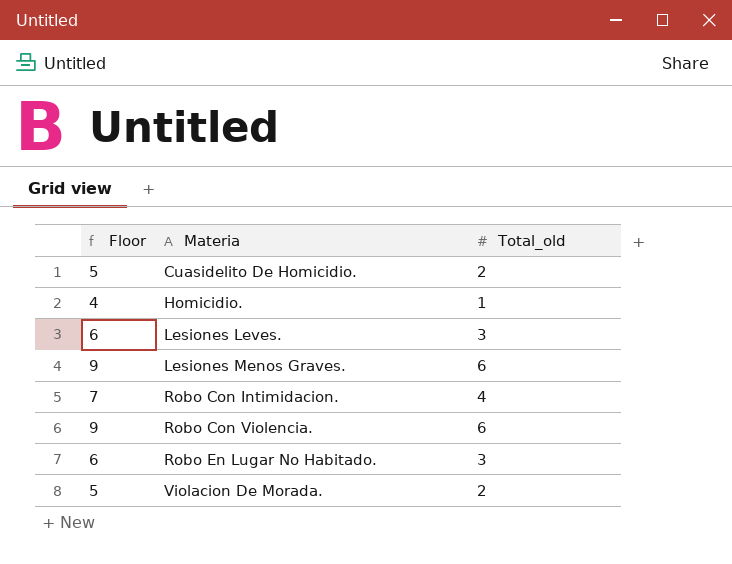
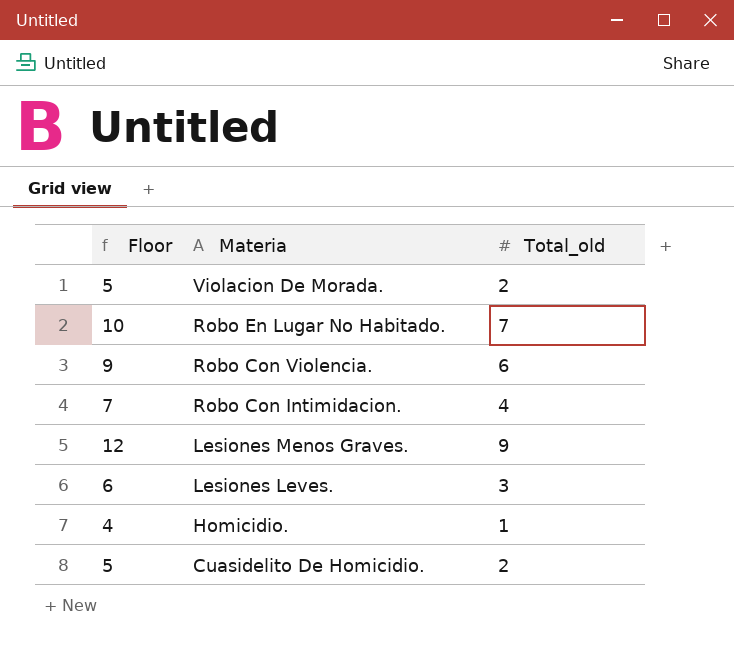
row order: Materia ascending -> Materia descending
Robo En Lugar No Habitado. | Floor: 6 -> 10
Robo En Lugar No Habitado. | Total_old: 3 -> 7
Lesiones Menos Graves. | Floor: 9 -> 12
Lesiones Menos Graves. | Total_old: 6 -> 9

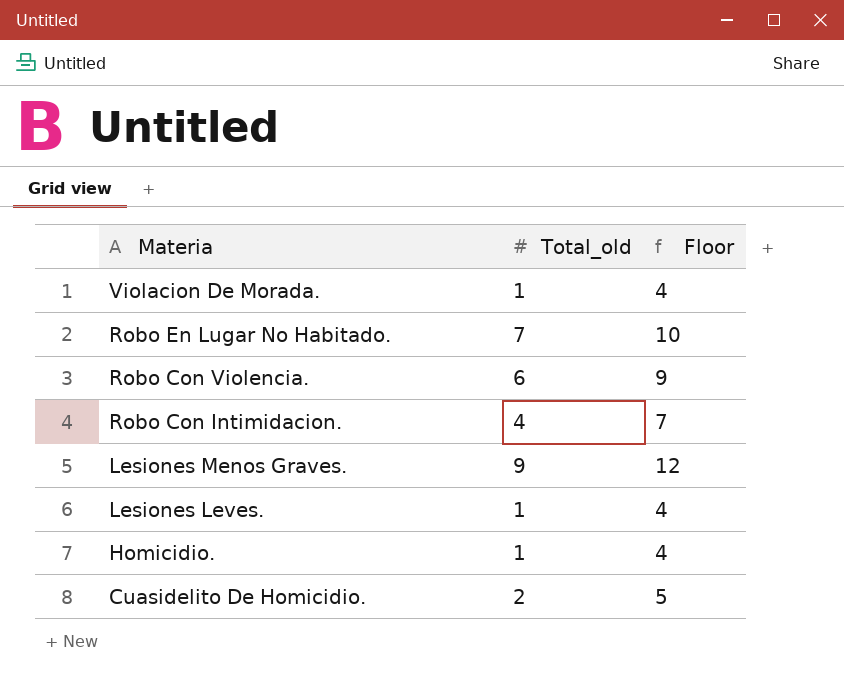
column Floor | position: 1 -> 3
Violacion De Morada. | Total_old: 2 -> 1
Violacion De Morada. | Floor: 5 -> 4
Lesiones Leves. | Total_old: 3 -> 1
Lesiones Leves. | Floor: 6 -> 4

